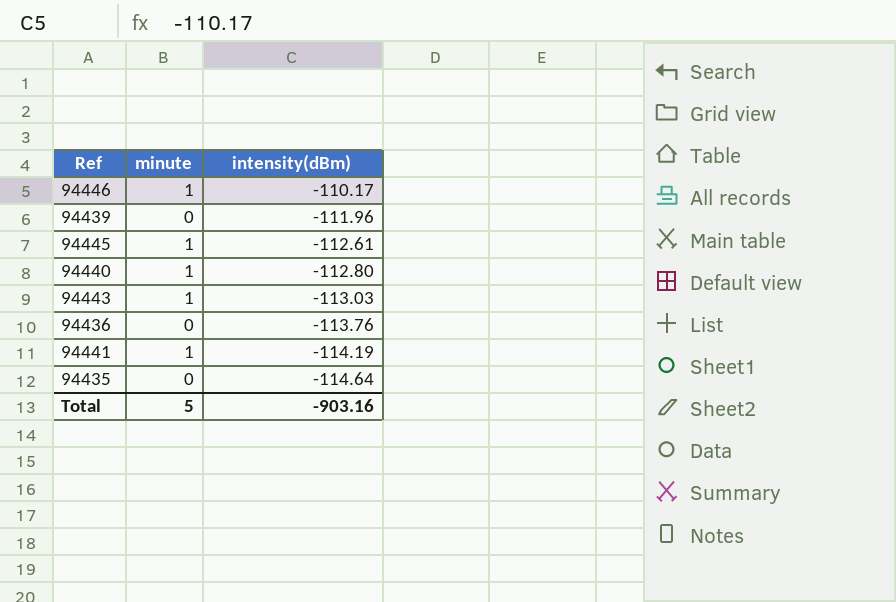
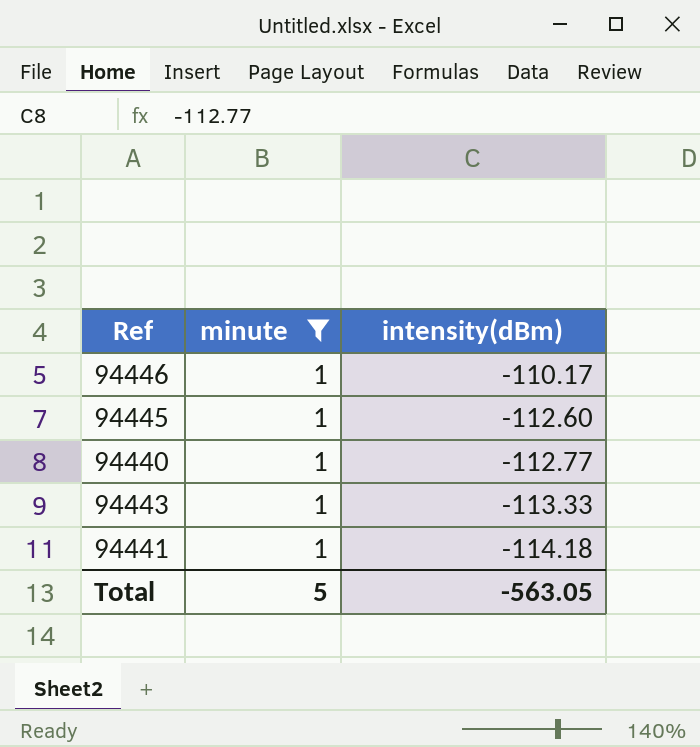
filter: none -> minute = 1
94445 | intensity(dBm): -112.61 -> -112.60
94440 | intensity(dBm): -112.80 -> -112.77
94443 | intensity(dBm): -113.03 -> -113.33
94441 | intensity(dBm): -114.19 -> -114.18
Total | intensity(dBm): -903.16 -> -563.05

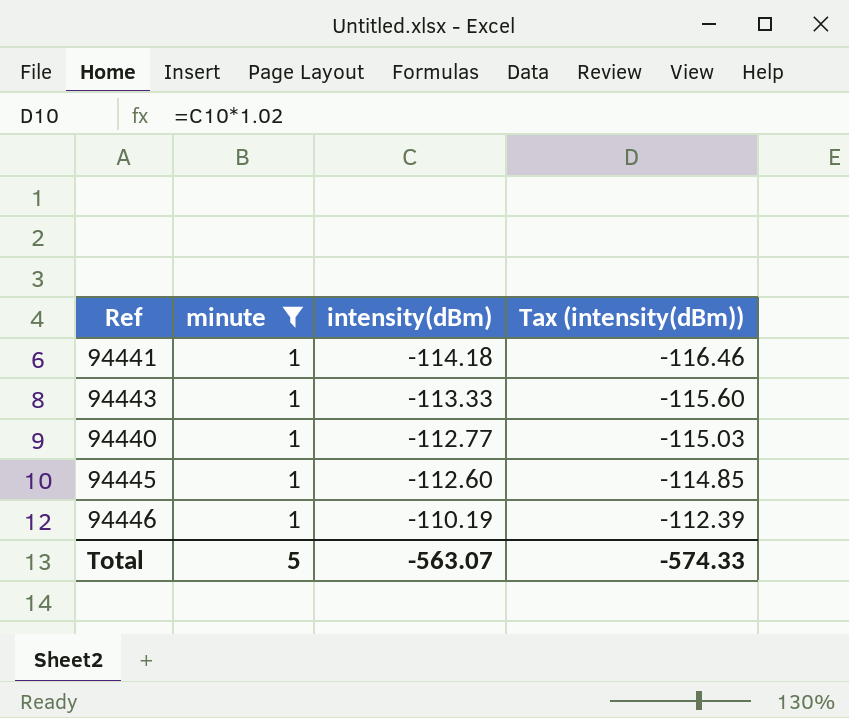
row order: intensity(dBm) descending -> intensity(dBm) ascending
column Tax (intensity(dBm)) | formula: none -> [intensity(dBm)] * 1.02
94446 | intensity(dBm): -110.17 -> -110.19
Total | intensity(dBm): -563.05 -> -563.07

